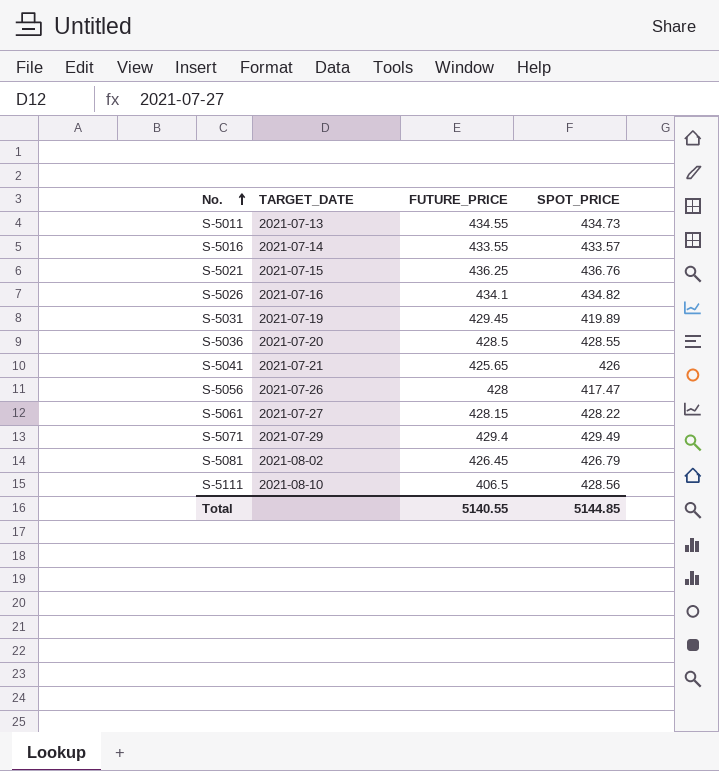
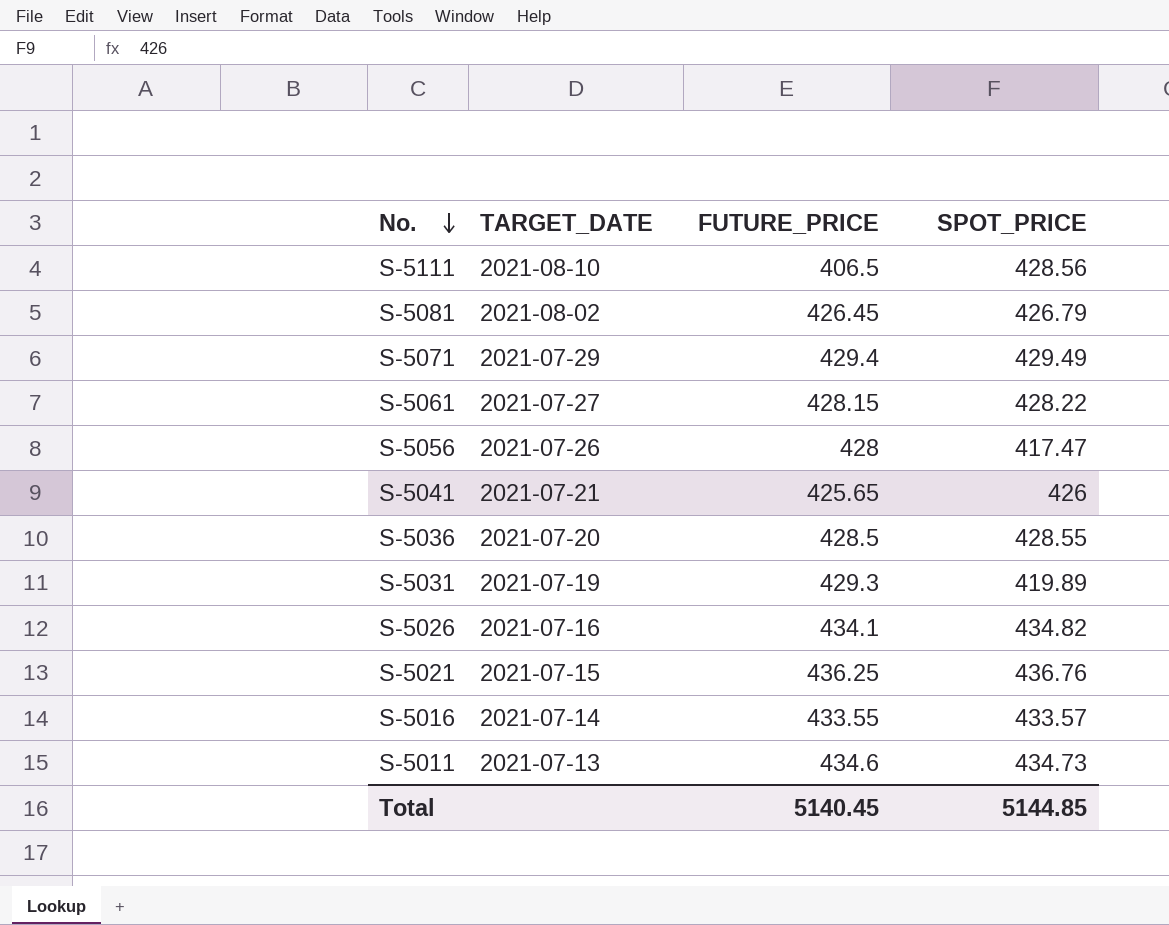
row order: No. ascending -> No. descending
S-5031 | FUTURE_PRICE: 429.45 -> 429.3
S-5011 | FUTURE_PRICE: 434.55 -> 434.6
Total | FUTURE_PRICE: 5140.55 -> 5140.45

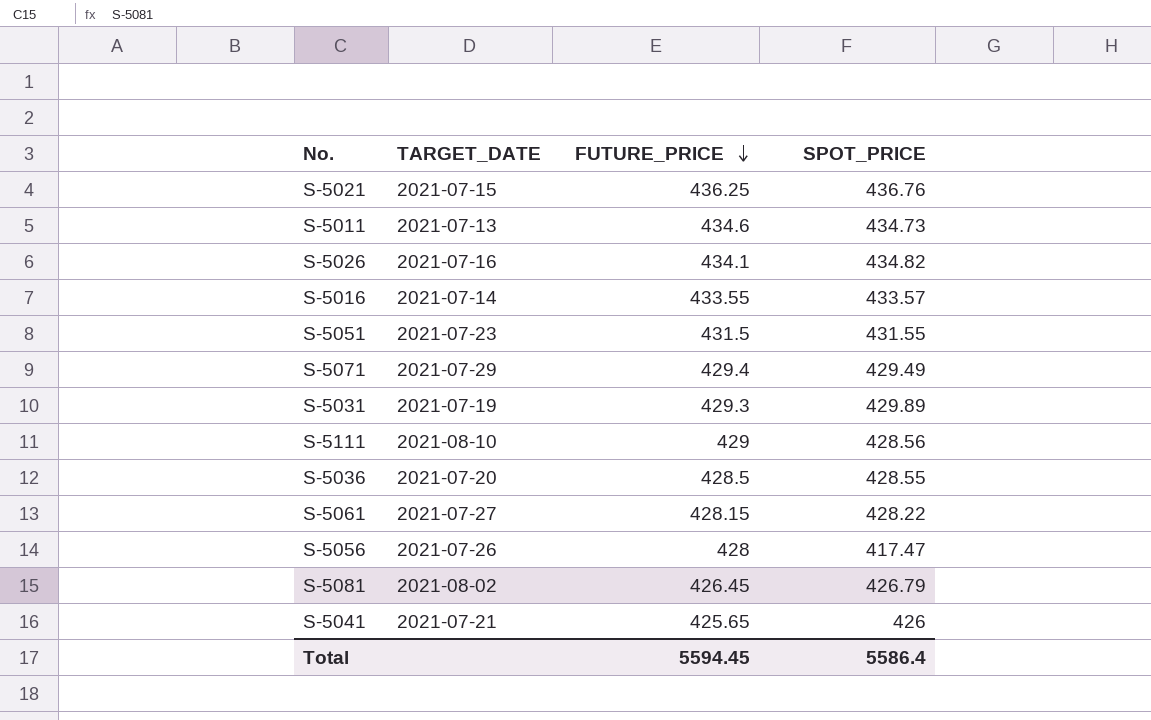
row order: No. descending -> FUTURE_PRICE descending
row S-5051: none -> 2021-07-23 | 431.5 | 431.55
S-5031 | SPOT_PRICE: 419.89 -> 429.89
S-5111 | FUTURE_PRICE: 406.5 -> 429
Total | FUTURE_PRICE: 5140.45 -> 5594.45
Total | SPOT_PRICE: 5144.85 -> 5586.4

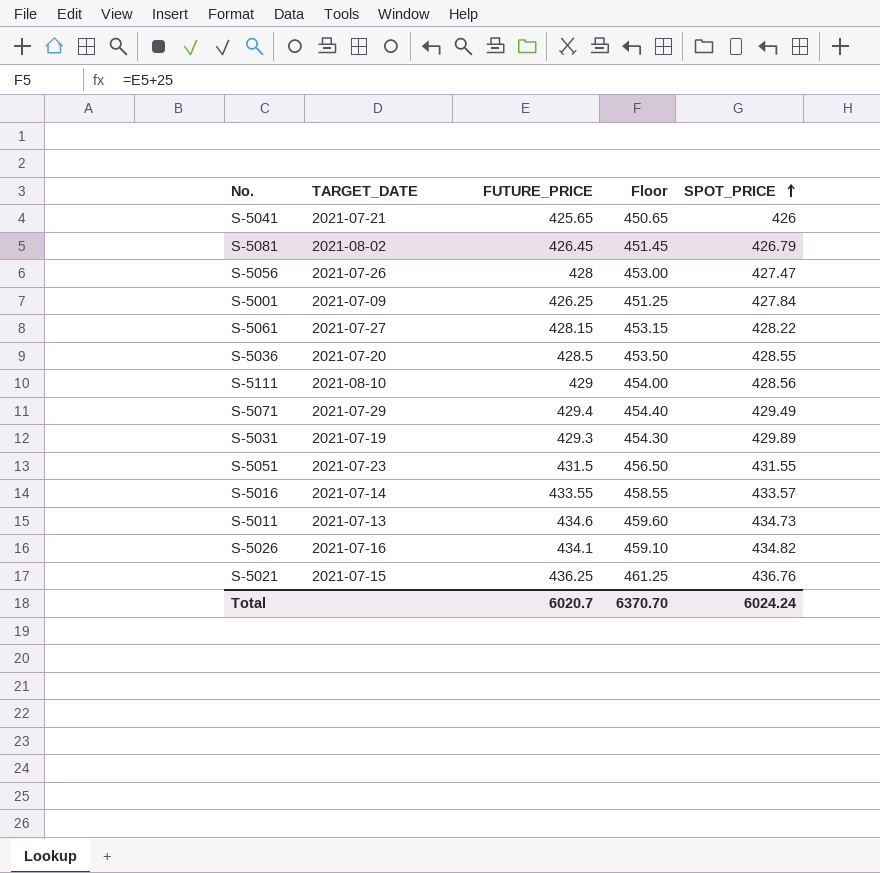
row order: FUTURE_PRICE descending -> SPOT_PRICE ascending
column Floor | formula: none -> [FUTURE_PRICE] + 25
S-5056 | SPOT_PRICE: 417.47 -> 427.47
row S-5001: none -> 2021-07-09 | 426.25 | 451.25 | 427.84
Total | FUTURE_PRICE: 5594.45 -> 6020.7
Total | SPOT_PRICE: 5586.4 -> 6024.24

